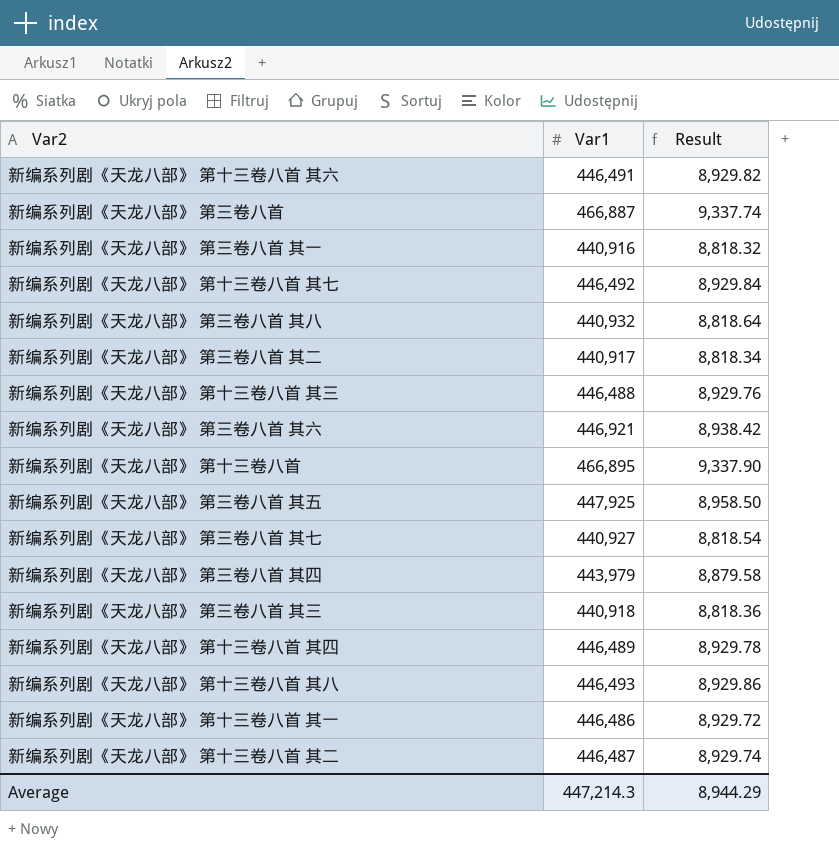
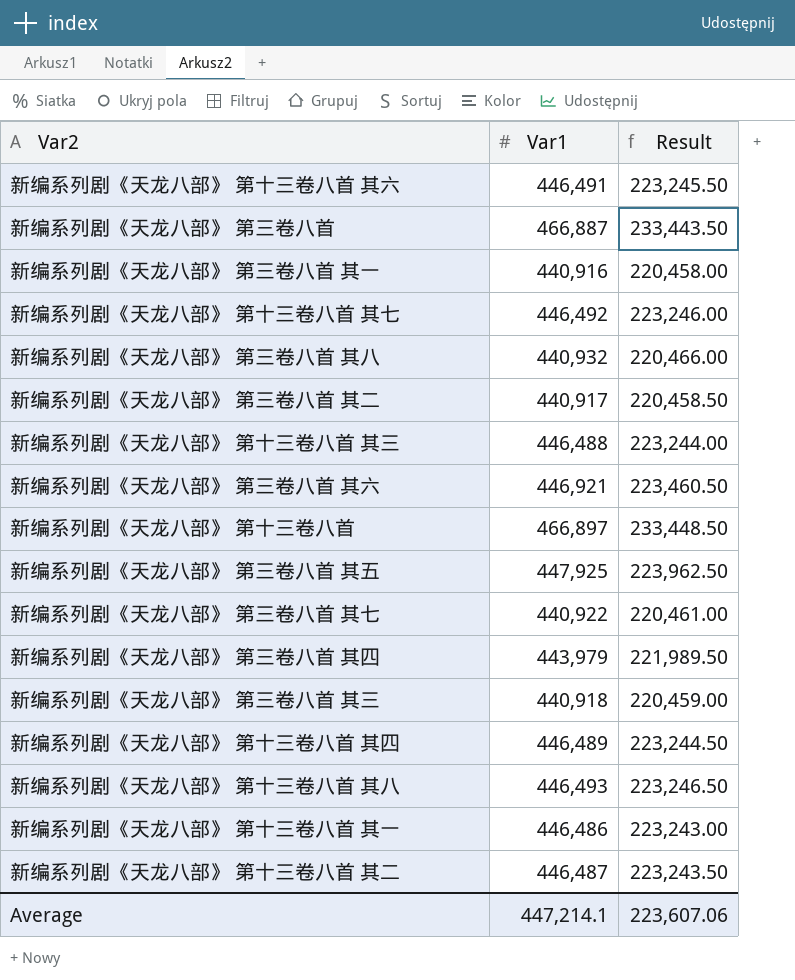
column Result | formula: [Var1] * 0.02 -> [Var1] * 0.5
新编系列剧《天龙八部》 第十三卷八首 | Var1: 466,895 -> 466,897
新编系列剧《天龙八部》 第三卷八首 其七 | Var1: 440,927 -> 440,922
Average | Var1: 447,214.3 -> 447,214.1
Average | Result: 8,944.29 -> 223,607.06

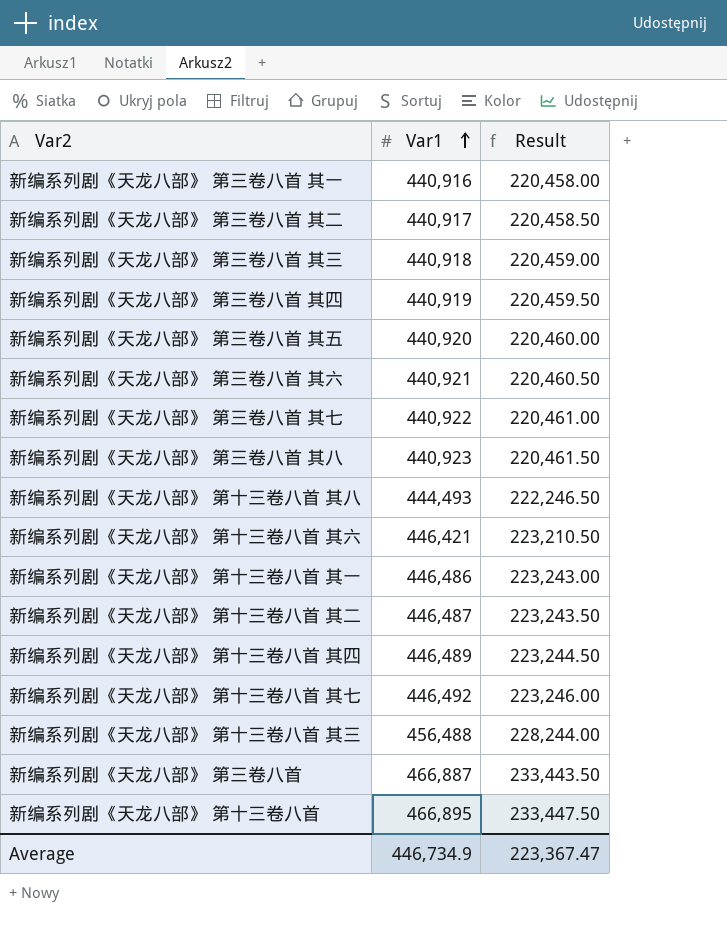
row order: none -> Var1 ascending
新编系列剧《天龙八部》 第三卷八首 其四 | Var1: 443,979 -> 440,919
新编系列剧《天龙八部》 第三卷八首 其四 | Result: 221,989.50 -> 220,459.50
新编系列剧《天龙八部》 第三卷八首 其五 | Var1: 447,925 -> 440,920
新编系列剧《天龙八部》 第三卷八首 其五 | Result: 223,962.50 -> 220,460.00
新编系列剧《天龙八部》 第三卷八首 其六 | Var1: 446,921 -> 440,921
新编系列剧《天龙八部》 第三卷八首 其六 | Result: 223,460.50 -> 220,460.50
新编系列剧《天龙八部》 第三卷八首 其八 | Var1: 440,932 -> 440,923
新编系列剧《天龙八部》 第三卷八首 其八 | Result: 220,466.00 -> 220,461.50
新编系列剧《天龙八部》 第十三卷八首 其八 | Var1: 446,493 -> 444,493
新编系列剧《天龙八部》 第十三卷八首 其八 | Result: 223,246.50 -> 222,246.50
新编系列剧《天龙八部》 第十三卷八首 其六 | Var1: 446,491 -> 446,421
新编系列剧《天龙八部》 第十三卷八首 其六 | Result: 223,245.50 -> 223,210.50
新编系列剧《天龙八部》 第十三卷八首 其三 | Var1: 446,488 -> 456,488
新编系列剧《天龙八部》 第十三卷八首 其三 | Result: 223,244.00 -> 228,244.00
新编系列剧《天龙八部》 第十三卷八首 | Var1: 466,897 -> 466,895
新编系列剧《天龙八部》 第十三卷八首 | Result: 233,448.50 -> 233,447.50
Average | Var1: 447,214.1 -> 446,734.9
Average | Result: 223,607.06 -> 223,367.47

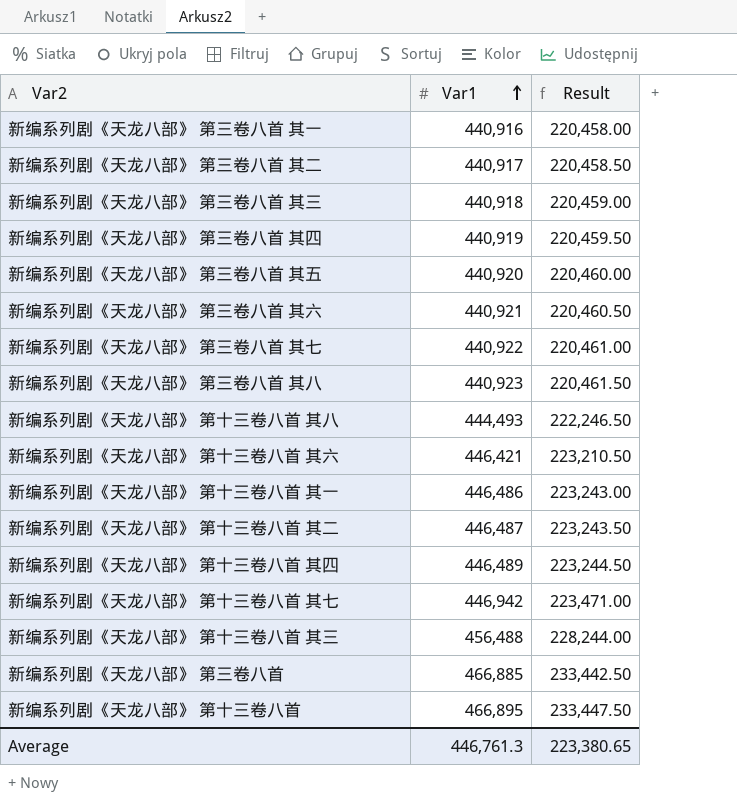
新编系列剧《天龙八部》 第十三卷八首 其七 | Var1: 446,492 -> 446,942
新编系列剧《天龙八部》 第十三卷八首 其七 | Result: 223,246.00 -> 223,471.00
新编系列剧《天龙八部》 第三卷八首 | Var1: 466,887 -> 466,885
新编系列剧《天龙八部》 第三卷八首 | Result: 233,443.50 -> 233,442.50
Average | Var1: 446,734.9 -> 446,761.3
Average | Result: 223,367.47 -> 223,380.65

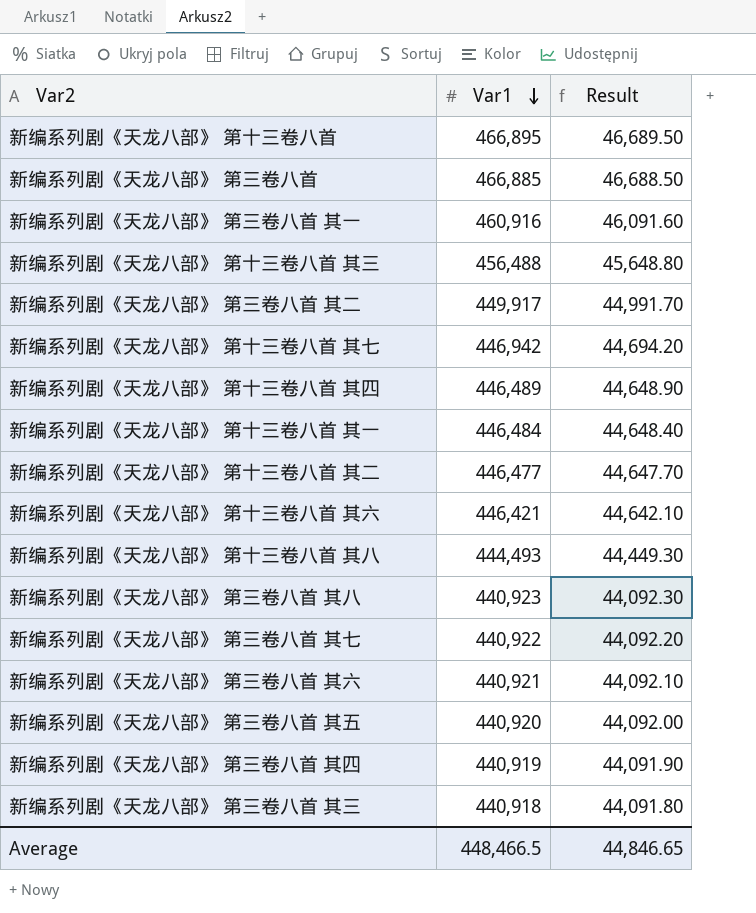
row order: Var1 ascending -> Var1 descending
column Result | formula: [Var1] * 0.5 -> [Var1] * 0.1
新编系列剧《天龙八部》 第三卷八首 其一 | Var1: 440,916 -> 460,916
新编系列剧《天龙八部》 第三卷八首 其二 | Var1: 440,917 -> 449,917
新编系列剧《天龙八部》 第十三卷八首 其一 | Var1: 446,486 -> 446,484
新编系列剧《天龙八部》 第十三卷八首 其二 | Var1: 446,487 -> 446,477
Average | Var1: 446,761.3 -> 448,466.5
Average | Result: 223,380.65 -> 44,846.65

